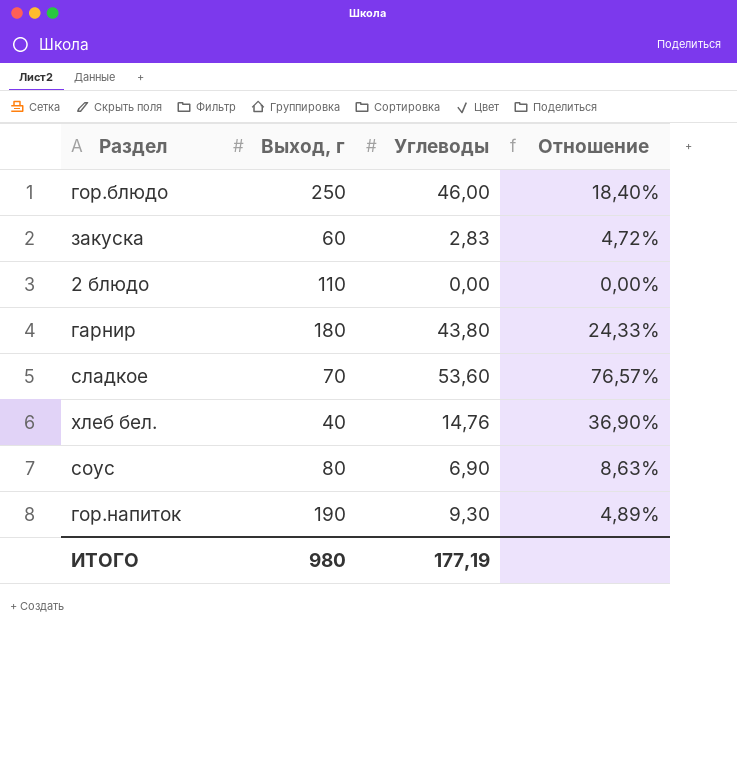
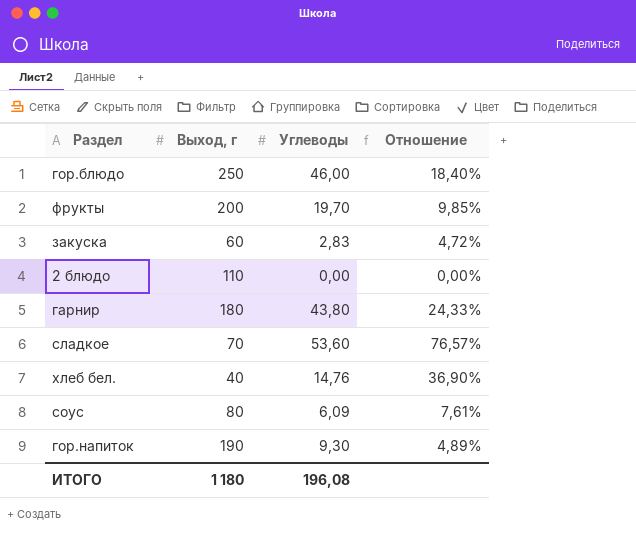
row фрукты: none -> 200 | 19,70 | 9,85%
соус | Углеводы: 6,90 -> 6,09
соус | Отношение: 8,63% -> 7,61%
ИТОГО | Выход, г: 980 -> 1 180
ИТОГО | Углеводы: 177,19 -> 196,08

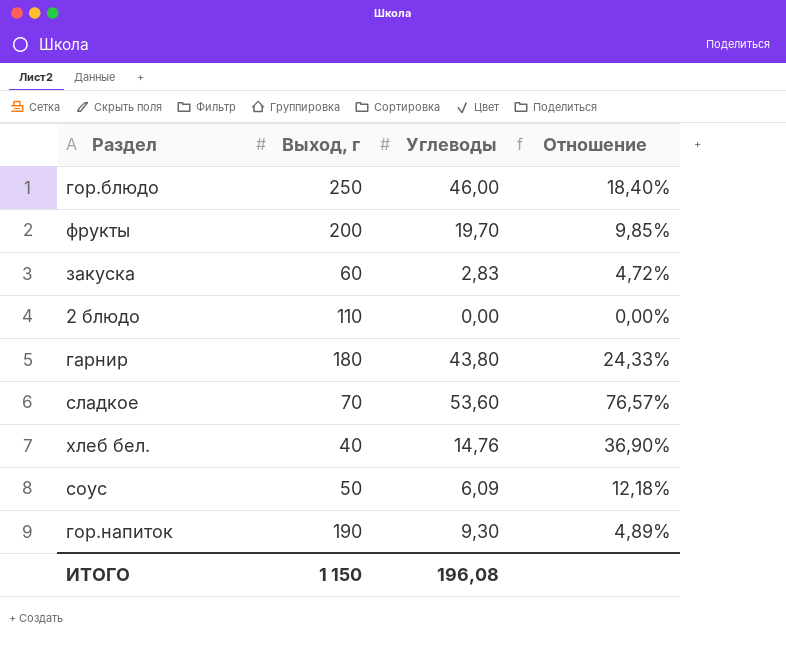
соус | Выход, г: 80 -> 50
соус | Отношение: 7,61% -> 12,18%
ИТОГО | Выход, г: 1 180 -> 1 150

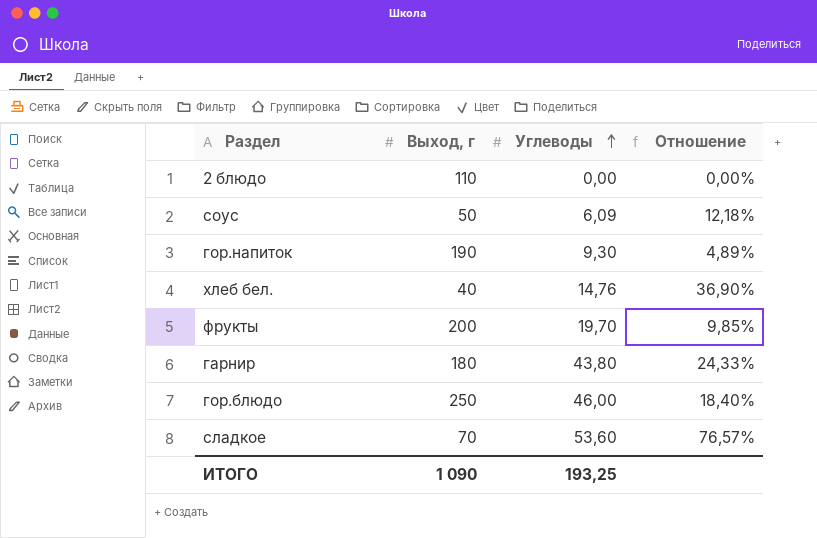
row order: none -> Углеводы ascending
row закуска: 60 | 2,83 | 4,72% -> none
ИТОГО | Выход, г: 1 150 -> 1 090
ИТОГО | Углеводы: 196,08 -> 193,25

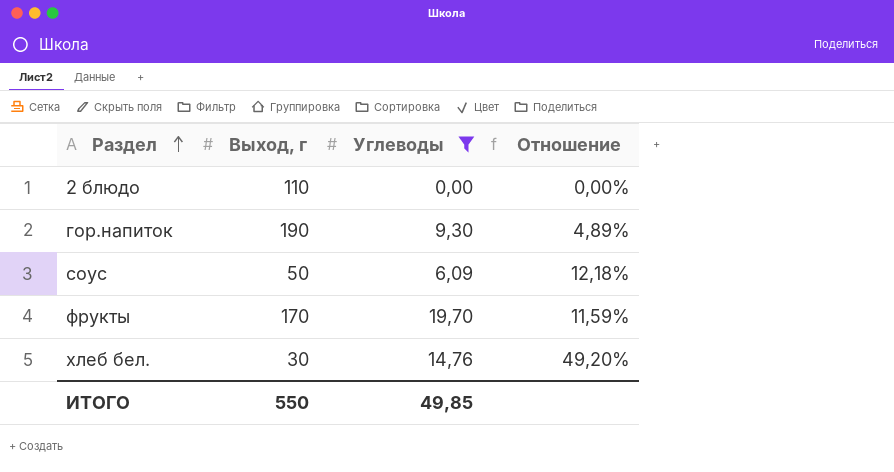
filter: none -> Углеводы <= 19,70
row order: Углеводы ascending -> Раздел ascending
фрукты | Выход, г: 200 -> 170
фрукты | Отношение: 9,85% -> 11,59%
хлеб бел. | Выход, г: 40 -> 30
хлеб бел. | Отношение: 36,90% -> 49,20%
ИТОГО | Выход, г: 1 090 -> 550
ИТОГО | Углеводы: 193,25 -> 49,85

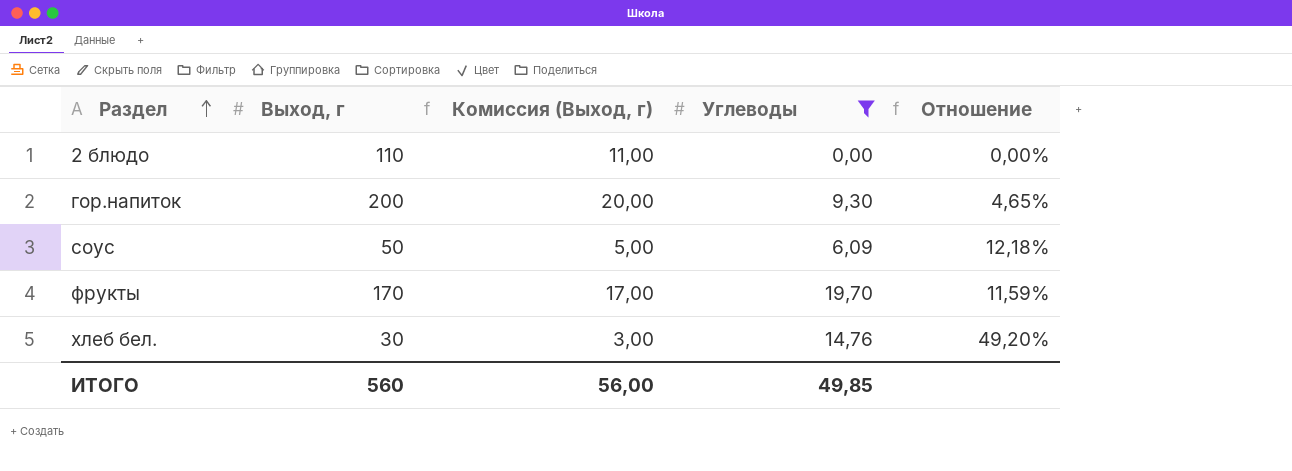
column Комиссия (Выход, г) | formula: none -> [Выход, г] * 0,1
гор.напиток | Выход, г: 190 -> 200
гор.напиток | Отношение: 4,89% -> 4,65%
ИТОГО | Выход, г: 550 -> 560

